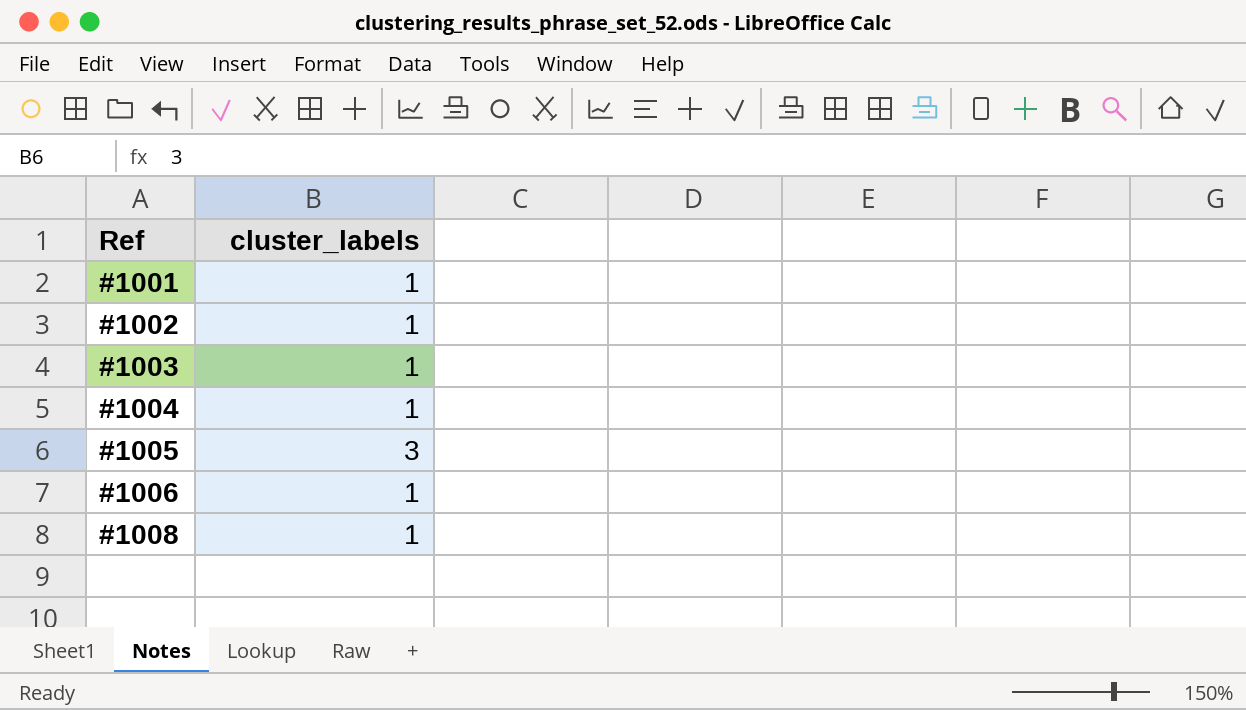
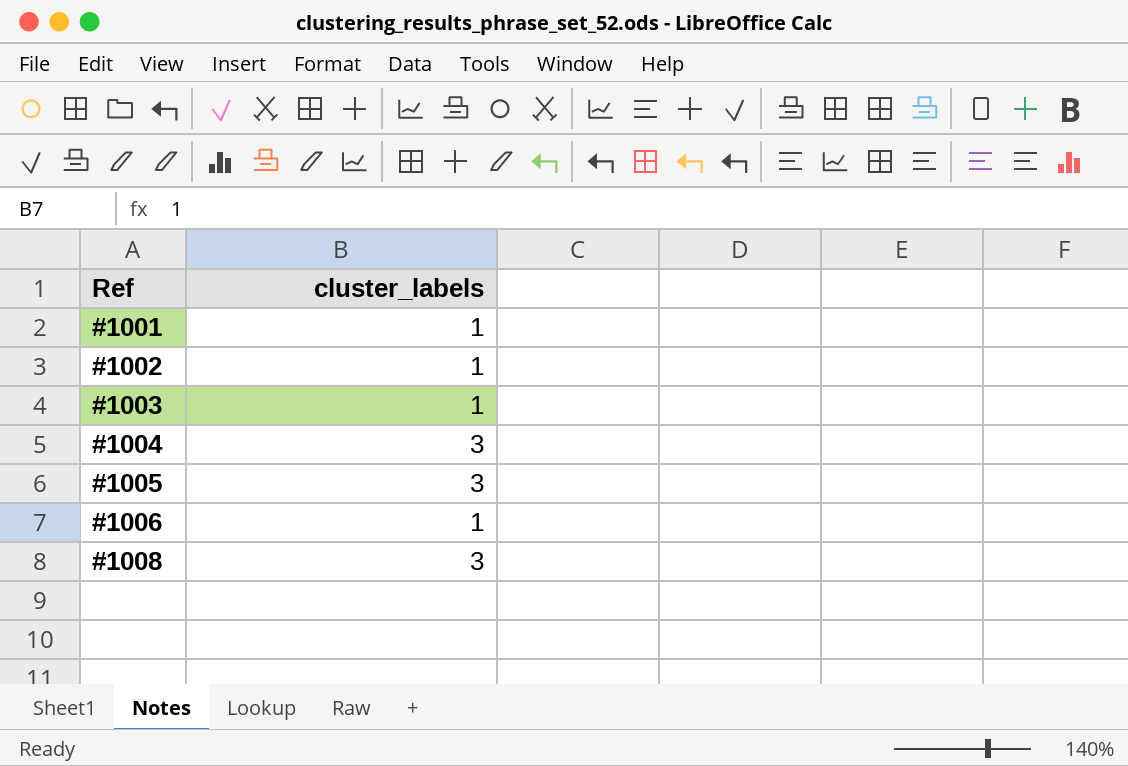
#1004 | cluster_labels: 1 -> 3
#1008 | cluster_labels: 1 -> 3

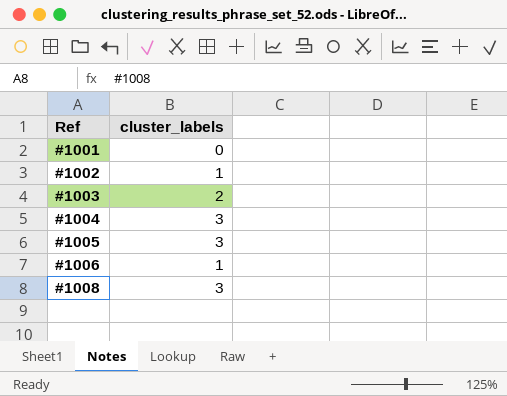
#1001 | cluster_labels: 1 -> 0
#1003 | cluster_labels: 1 -> 2

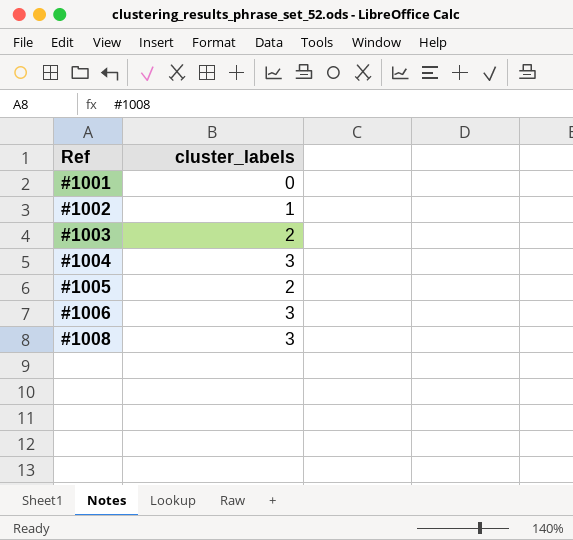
#1005 | cluster_labels: 3 -> 2
#1006 | cluster_labels: 1 -> 3

